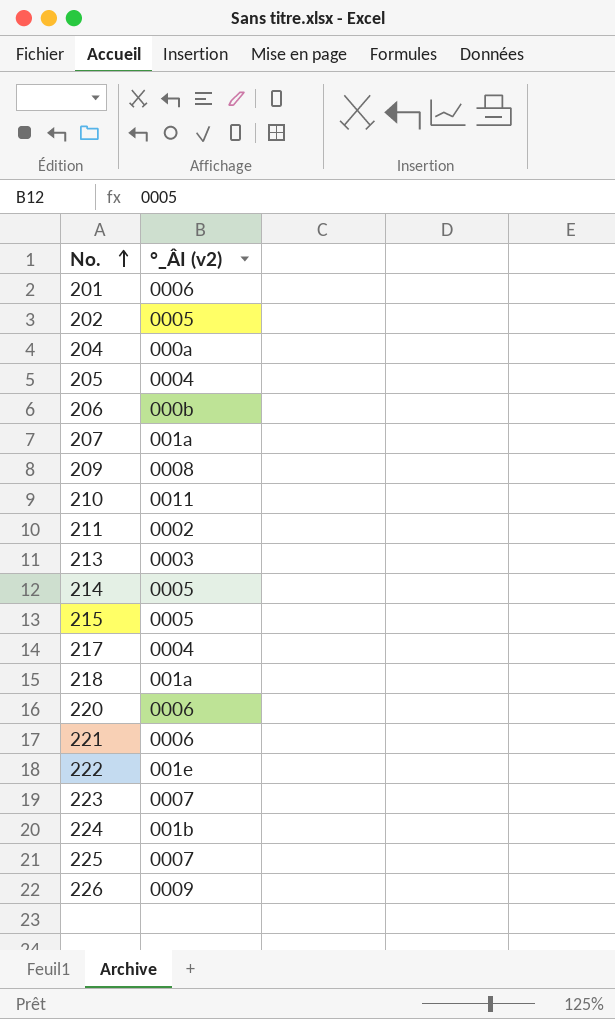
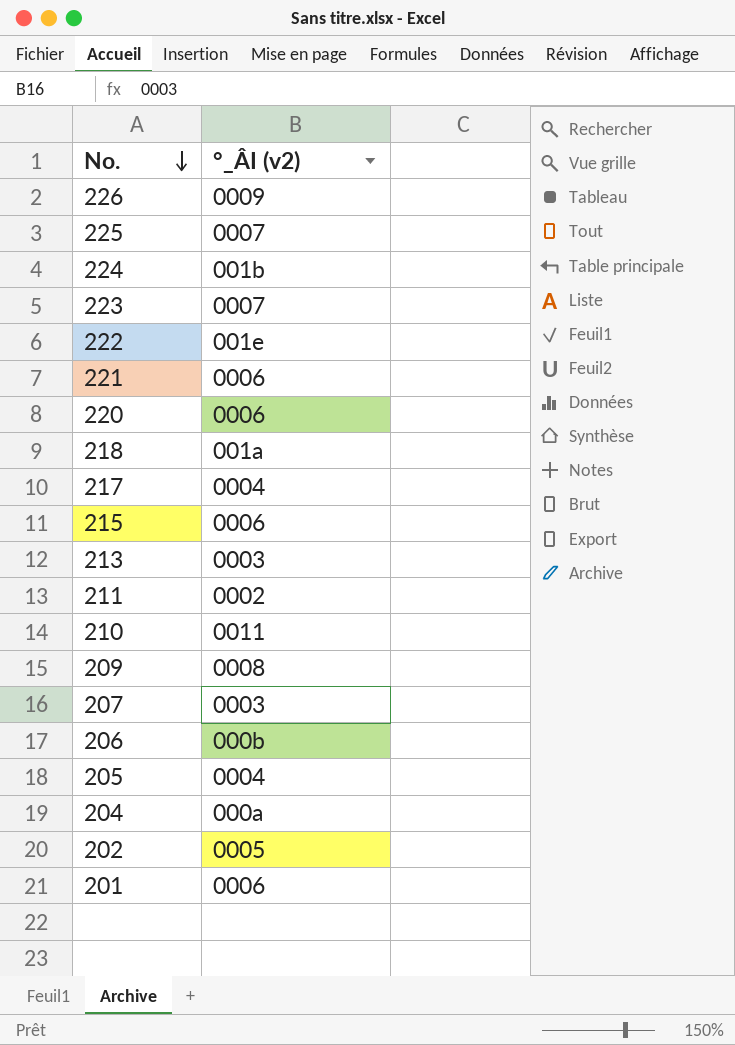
row order: No. ascending -> No. descending
row 214: 0005 -> none
215 | °_ÂI (v2): 0005 -> 0006
207 | °_ÂI (v2): 001a -> 0003

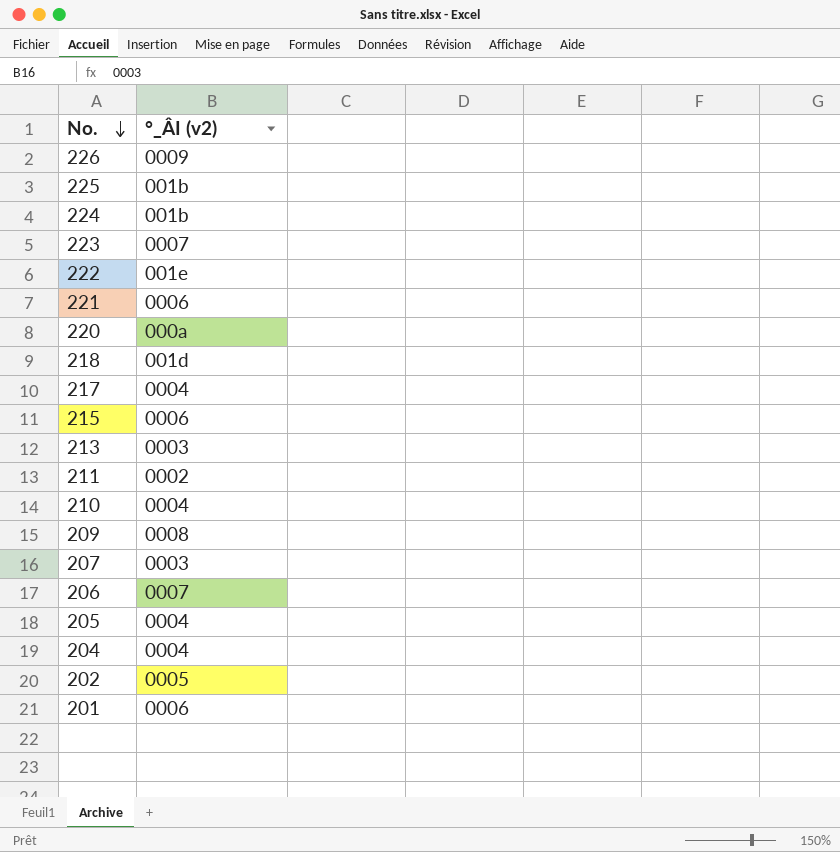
225 | °_ÂI (v2): 0007 -> 001b
220 | °_ÂI (v2): 0006 -> 000a
218 | °_ÂI (v2): 001a -> 001d
210 | °_ÂI (v2): 0011 -> 0004
206 | °_ÂI (v2): 000b -> 0007
204 | °_ÂI (v2): 000a -> 0004

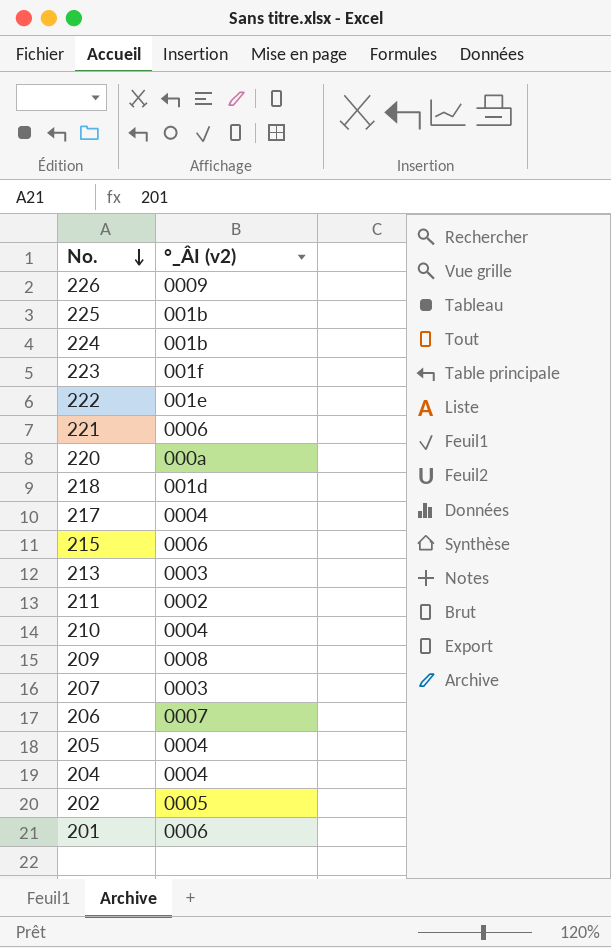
223 | °_ÂI (v2): 0007 -> 001f

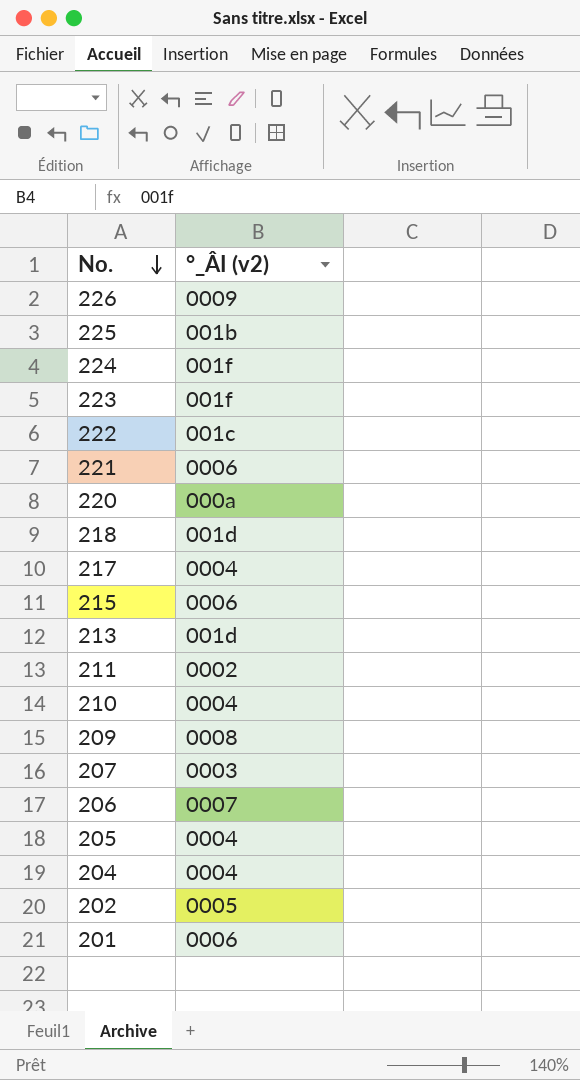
224 | °_ÂI (v2): 001b -> 001f
222 | °_ÂI (v2): 001e -> 001c
213 | °_ÂI (v2): 0003 -> 001d

